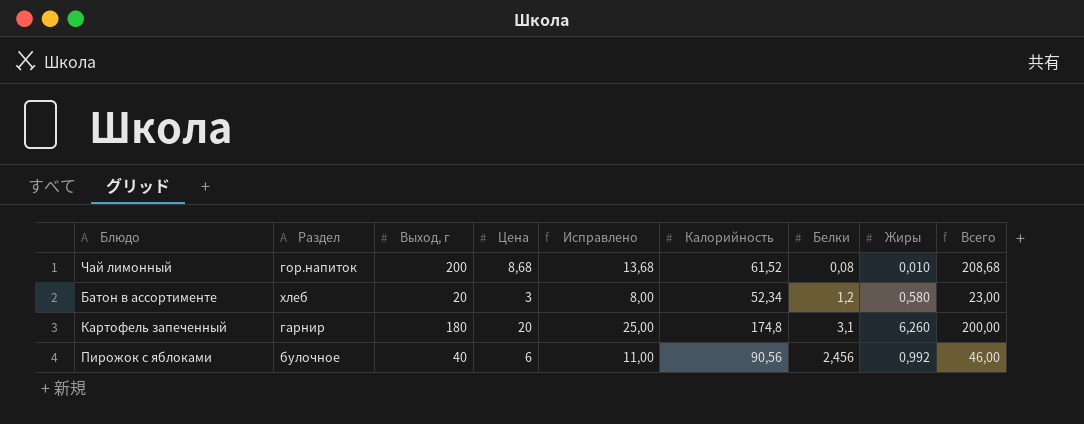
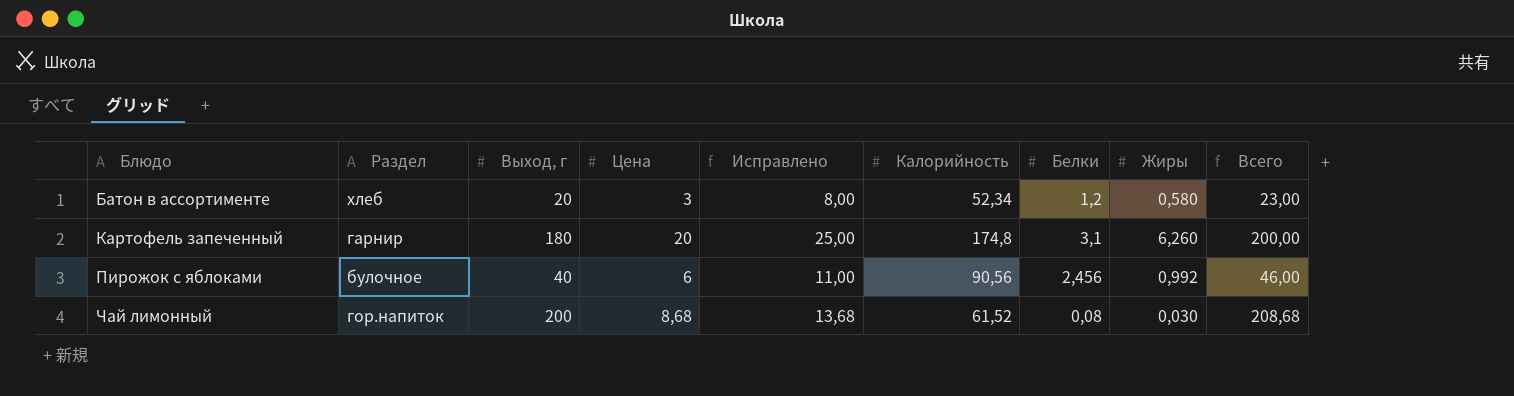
row order: none -> Блюдо ascending
Чай лимонный | Жиры: 0,010 -> 0,030

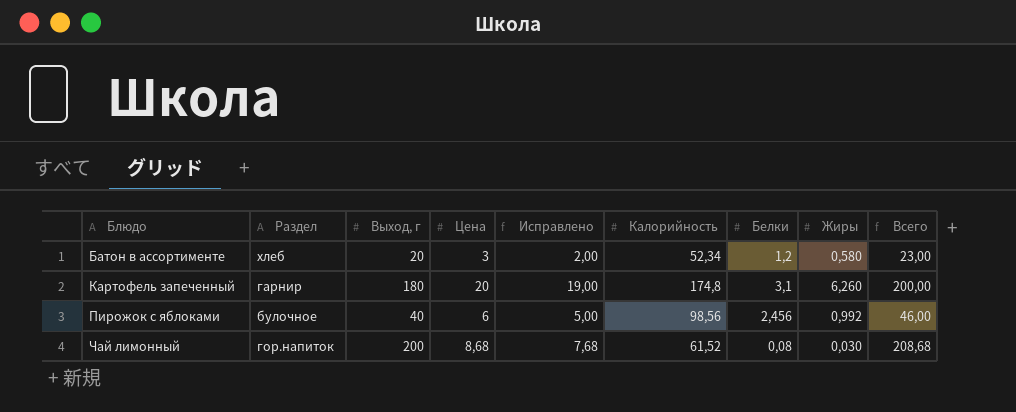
column Исправлено | formula: [Цена] + 5 -> [Цена] - 1
Пирожок с яблоками | Калорийность: 90,56 -> 98,56

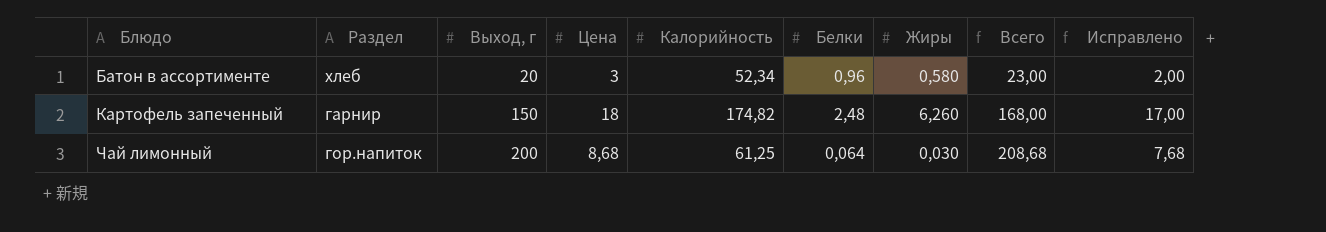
column Исправлено | position: 5 -> 9
row Пирожок с яблоками: булочное | 40 | 6 | 5,00 | 98,56 | 2,456 | 0,992 | 46,00 -> none
Батон в ассортименте | Белки: 1,2 -> 0,96
Картофель запеченный | Выход, г: 180 -> 150
Картофель запеченный | Цена: 20 -> 18
Картофель запеченный | Калорийность: 174,8 -> 174,82
Картофель запеченный | Белки: 3,1 -> 2,48
Картофель запеченный | Всего: 200,00 -> 168,00
Картофель запеченный | Исправлено: 19,00 -> 17,00
Чай лимонный | Калорийность: 61,52 -> 61,25
Чай лимонный | Белки: 0,08 -> 0,064

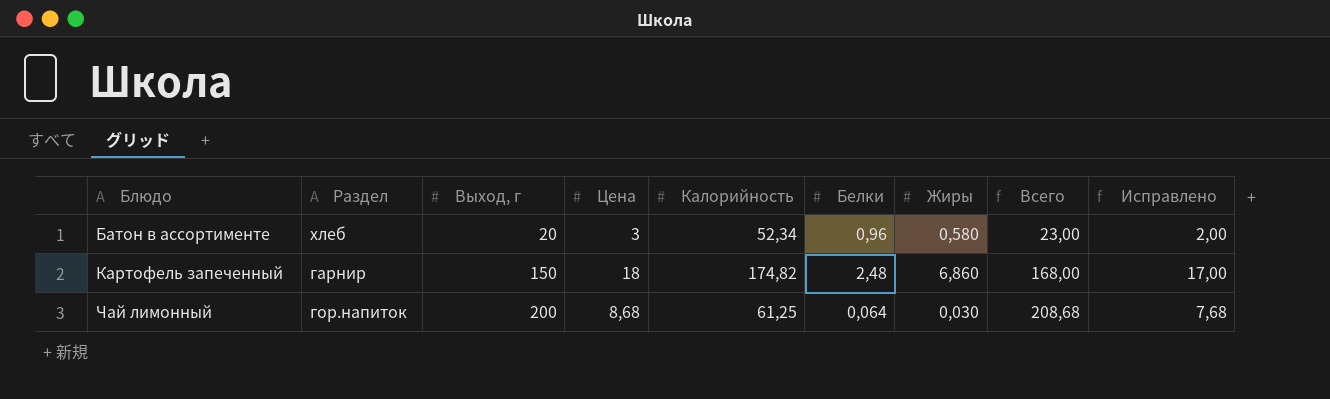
Картофель запеченный | Жиры: 6,260 -> 6,860

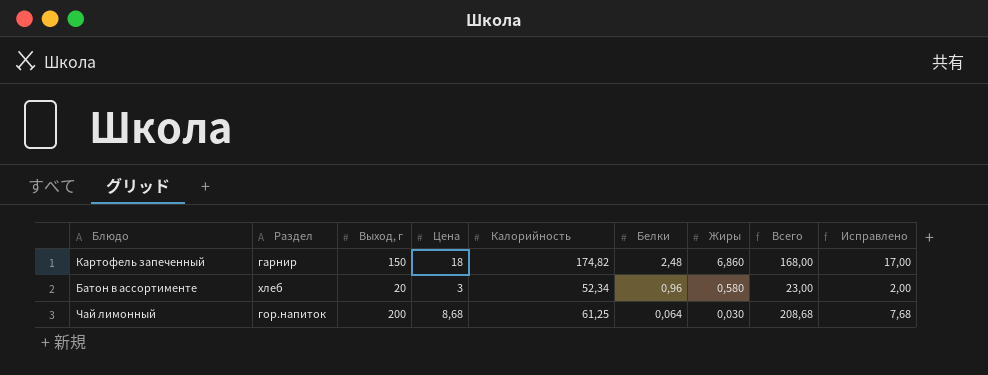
row order: Блюдо ascending -> Белки descending

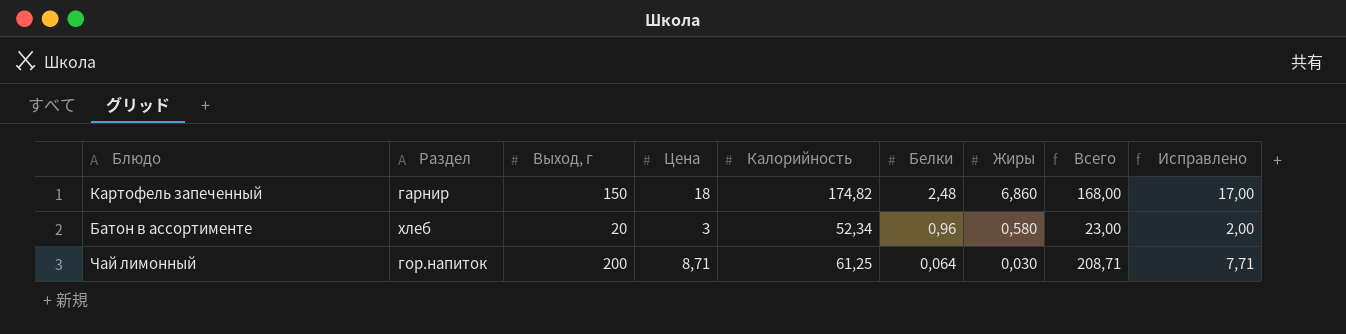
Чай лимонный | Цена: 8,68 -> 8,71
Чай лимонный | Всего: 208,68 -> 208,71
Чай лимонный | Исправлено: 7,68 -> 7,71

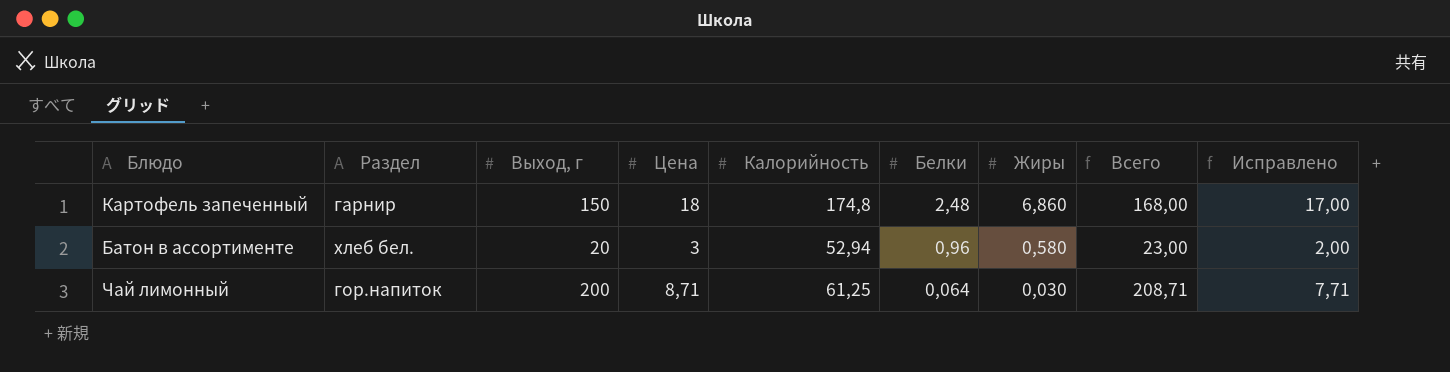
Картофель запеченный | Калорийность: 174,82 -> 174,8
Батон в ассортименте | Раздел: хлеб -> хлеб бел.
Батон в ассортименте | Калорийность: 52,34 -> 52,94

